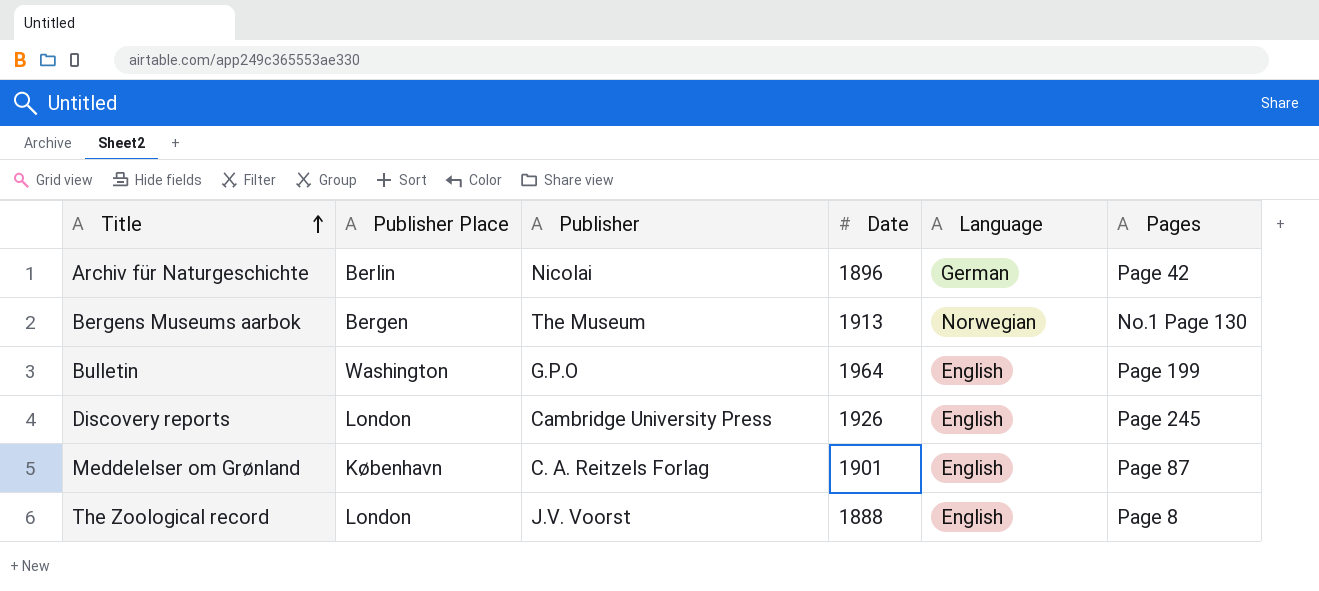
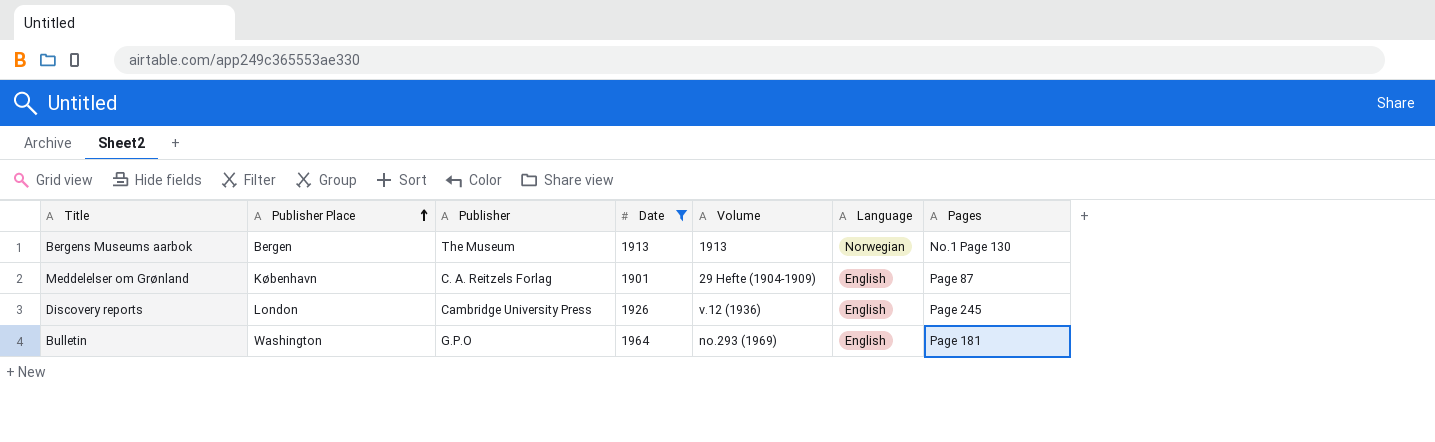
filter: none -> Date >= 1901
row order: Title ascending -> Publisher Place ascending
column Volume | position: none -> 5
Bulletin | Pages: Page 199 -> Page 181

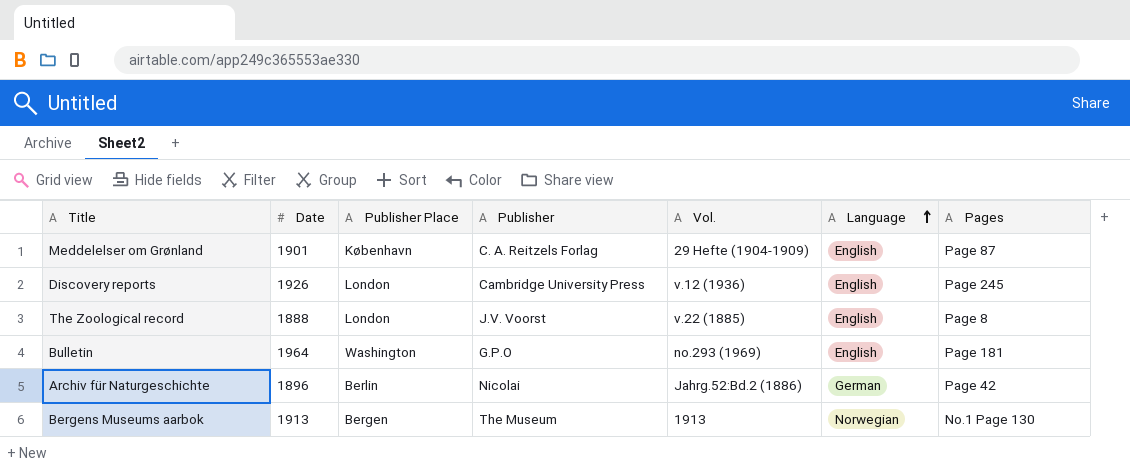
filter: Date >= 1901 -> none
row order: Publisher Place ascending -> Language ascending
column Date | position: 4 -> 2
column name: Volume -> Vol.

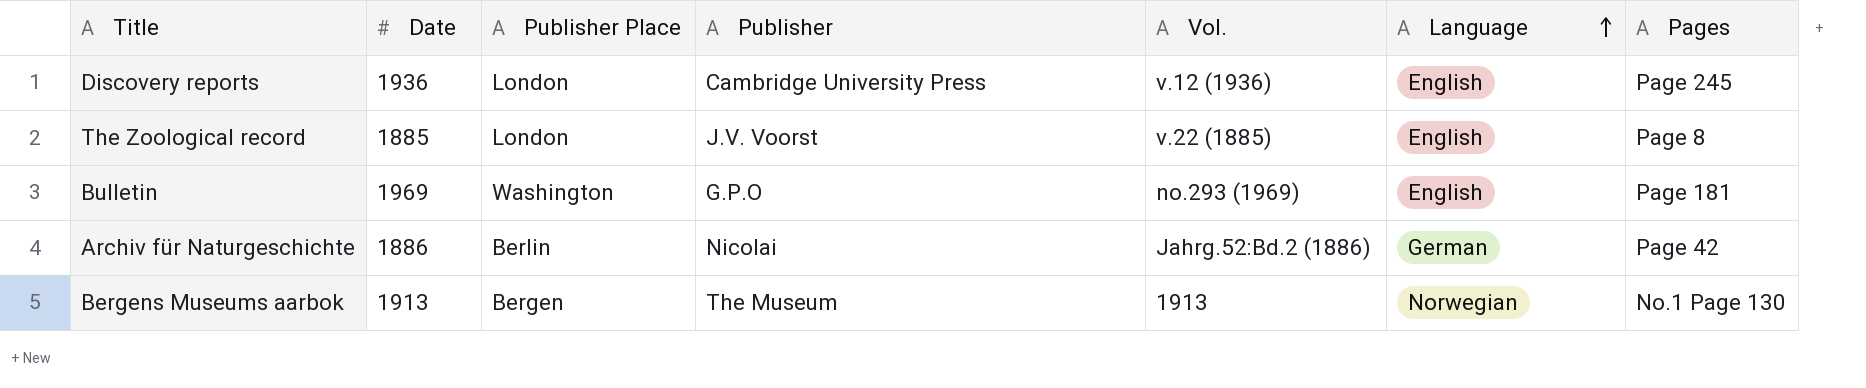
row Meddelelser om Grønland: 1901 | København | C. A. Reitzels Forlag | 29 Hefte (1904-1909) | English | Page 87 -> none
Discovery reports | Date: 1926 -> 1936
The Zoological record | Date: 1888 -> 1885
Bulletin | Date: 1964 -> 1969
Archiv für Naturgeschichte | Date: 1896 -> 1886

